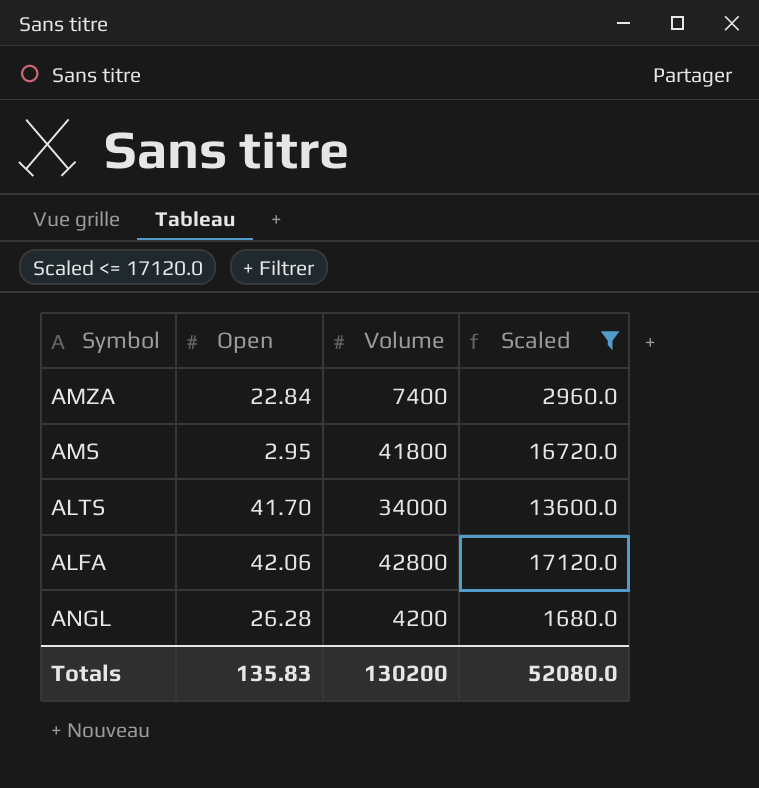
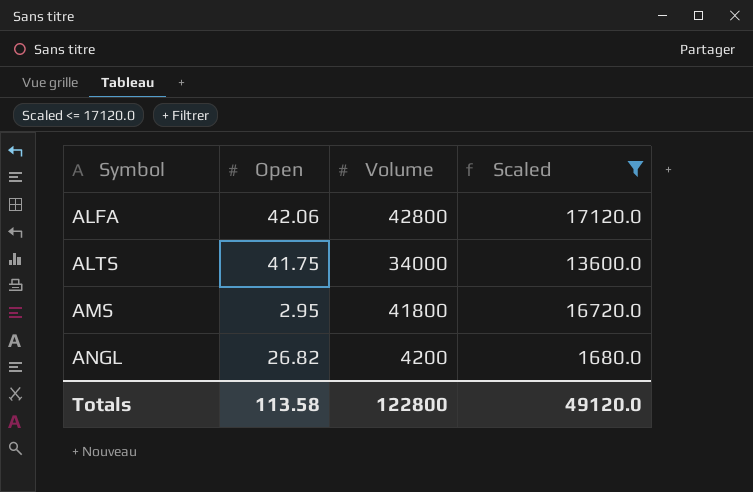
row order: none -> Symbol ascending
row AMZA: 22.84 | 7400 | 2960.0 -> none
ALTS | Open: 41.70 -> 41.75
ANGL | Open: 26.28 -> 26.82
Totals | Open: 135.83 -> 113.58
Totals | Volume: 130200 -> 122800
Totals | Scaled: 52080.0 -> 49120.0

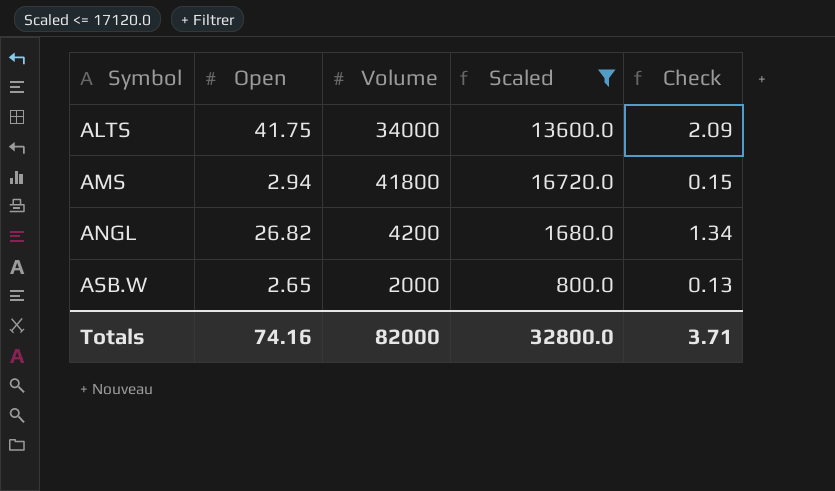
column Check | formula: none -> [Open] * 0.05
row ALFA: 42.06 | 42800 | 17120.0 -> none
AMS | Open: 2.95 -> 2.94
row ASB.W: none -> 2.65 | 2000 | 800.0 | 0.13
Totals | Open: 113.58 -> 74.16
Totals | Volume: 122800 -> 82000
Totals | Scaled: 49120.0 -> 32800.0

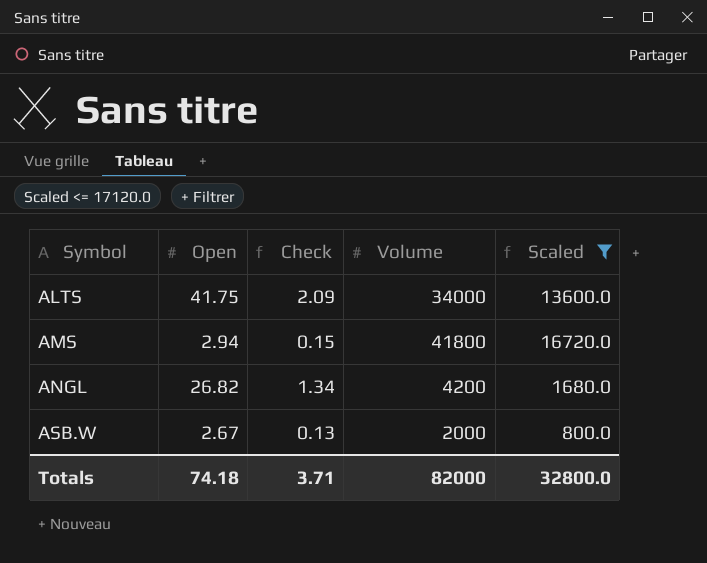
column Check | position: 5 -> 3
ASB.W | Open: 2.65 -> 2.67
Totals | Open: 74.16 -> 74.18

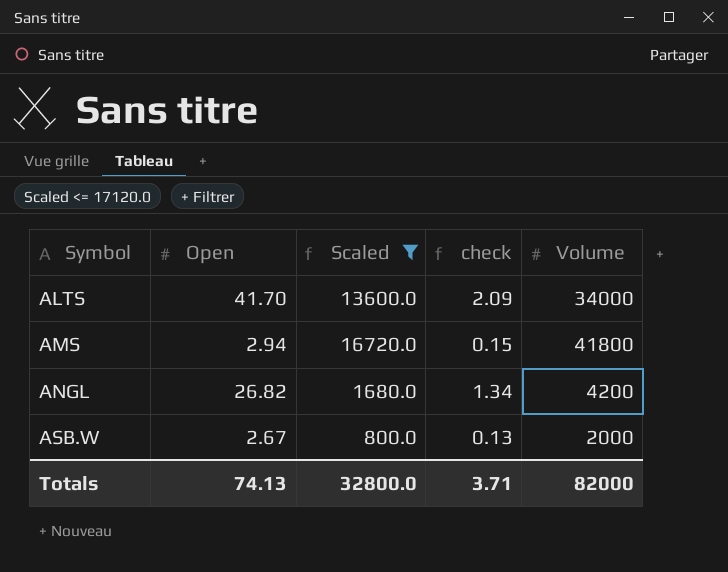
column Scaled | position: 5 -> 3
column name: Check -> check
ALTS | Open: 41.75 -> 41.70
Totals | Open: 74.18 -> 74.13

